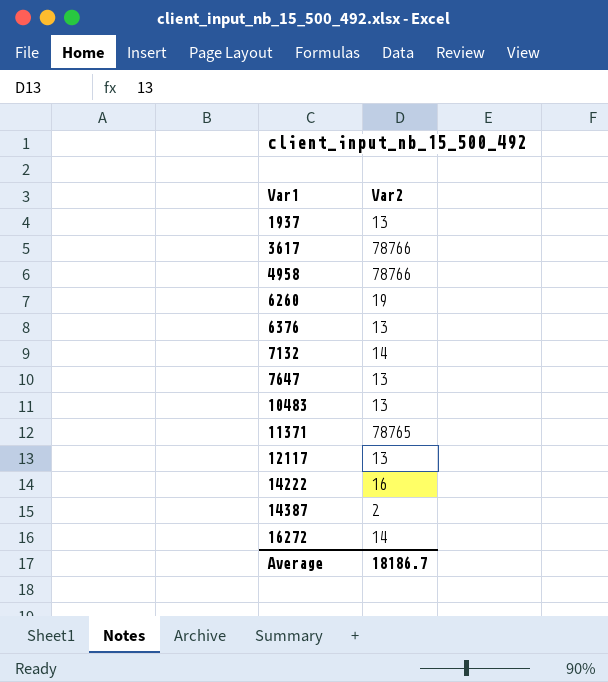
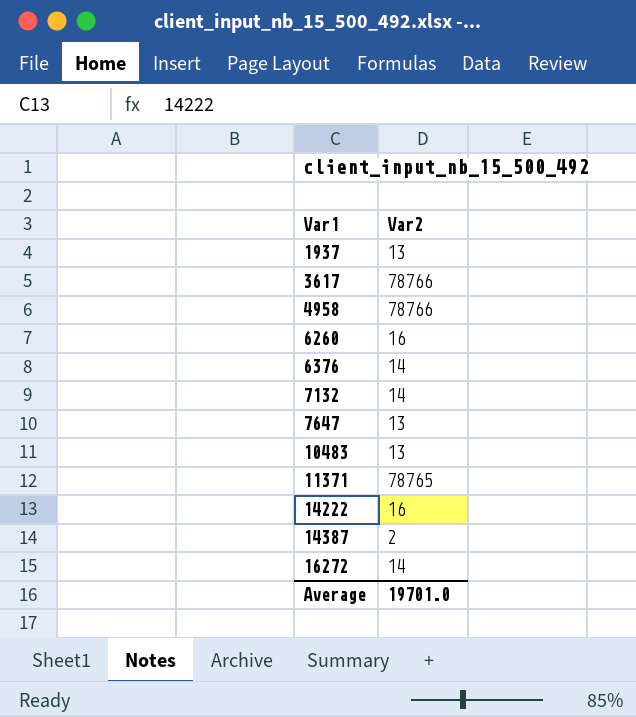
row 12117: 13 -> none
6260 | Var2: 19 -> 16
6376 | Var2: 13 -> 14
Average | Var2: 18186.7 -> 19701.0

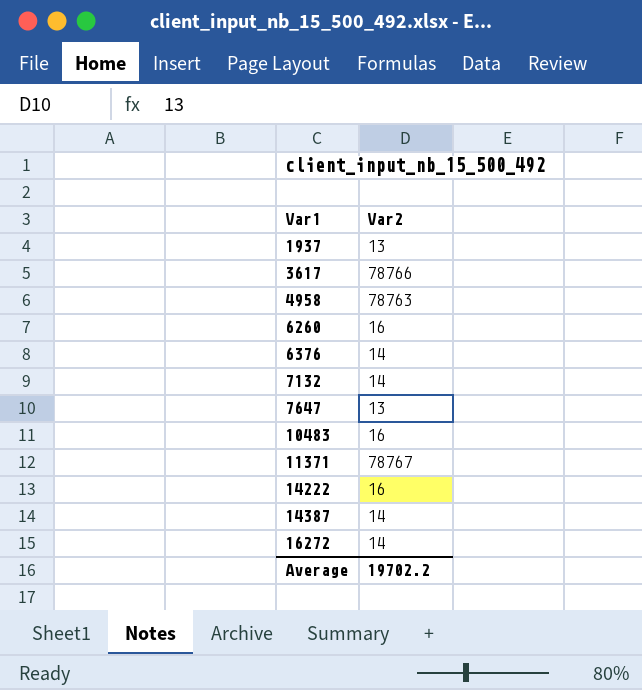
4958 | Var2: 78766 -> 78763
10483 | Var2: 13 -> 16
11371 | Var2: 78765 -> 78767
14387 | Var2: 2 -> 14
Average | Var2: 19701.0 -> 19702.2

